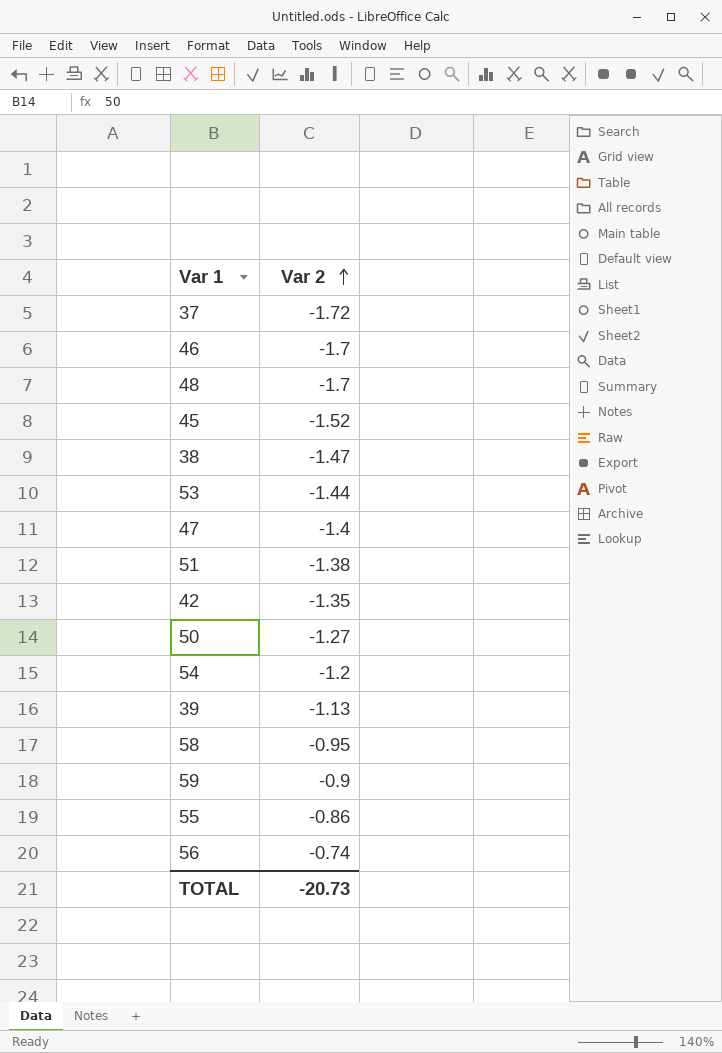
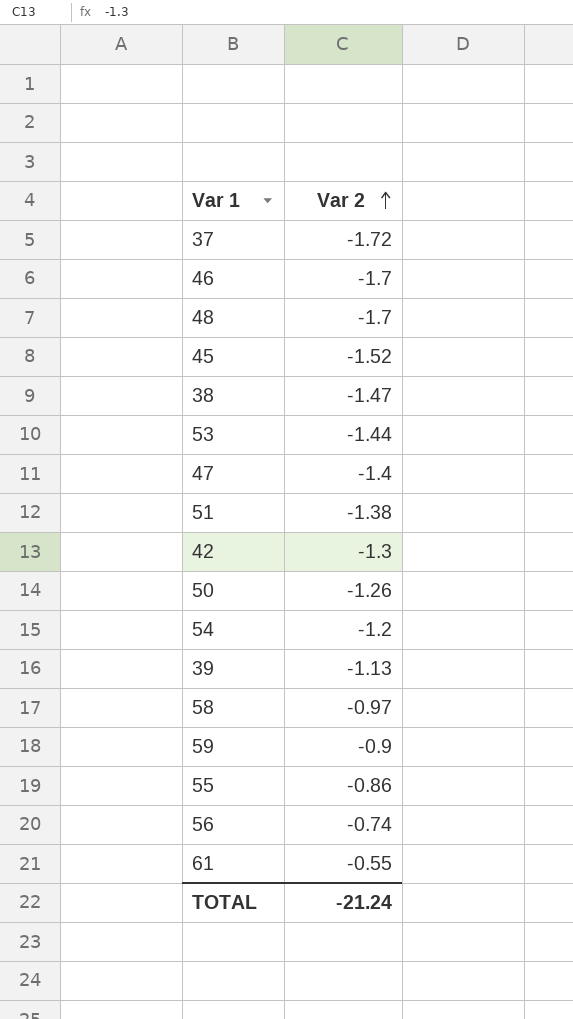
42 | Var 2: -1.35 -> -1.3
50 | Var 2: -1.27 -> -1.26
58 | Var 2: -0.95 -> -0.97
row 61: none -> -0.55
TOTAL | Var 2: -20.73 -> -21.24

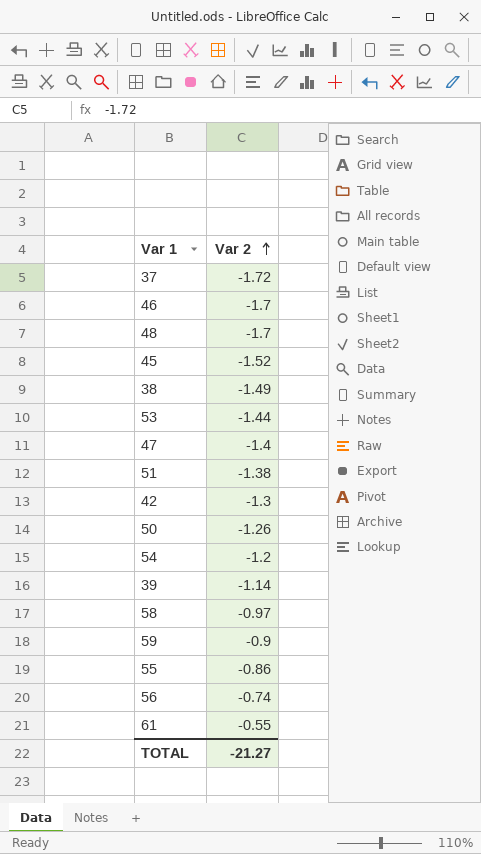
38 | Var 2: -1.47 -> -1.49
39 | Var 2: -1.13 -> -1.14
TOTAL | Var 2: -21.24 -> -21.27

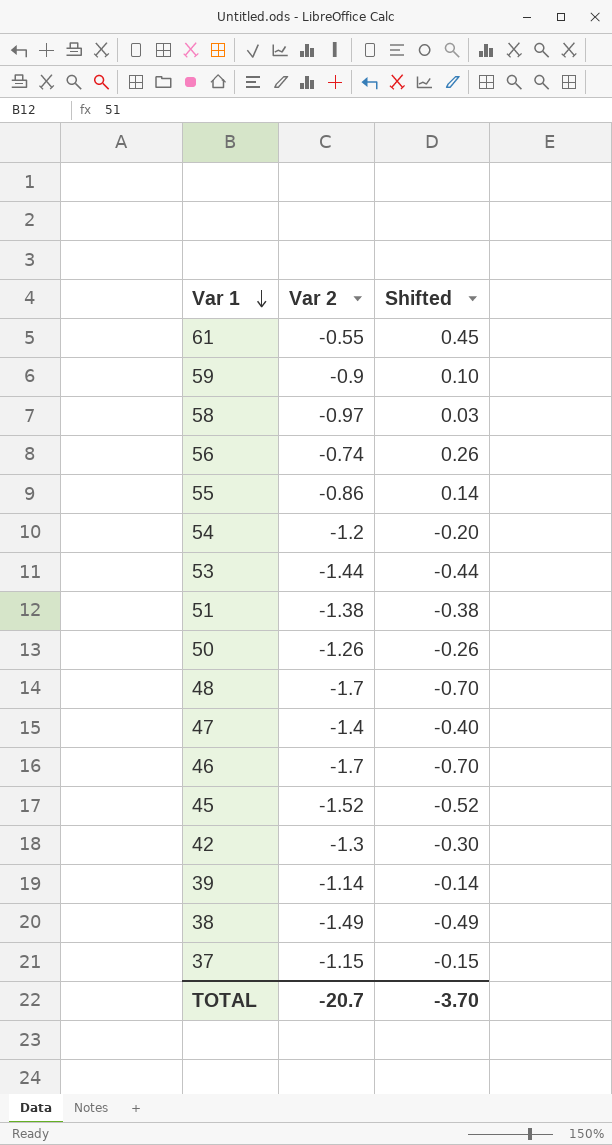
row order: Var 2 ascending -> Var 1 descending
column Shifted | formula: none -> [Var 2] + 1
37 | Var 2: -1.72 -> -1.15
TOTAL | Var 2: -21.27 -> -20.7

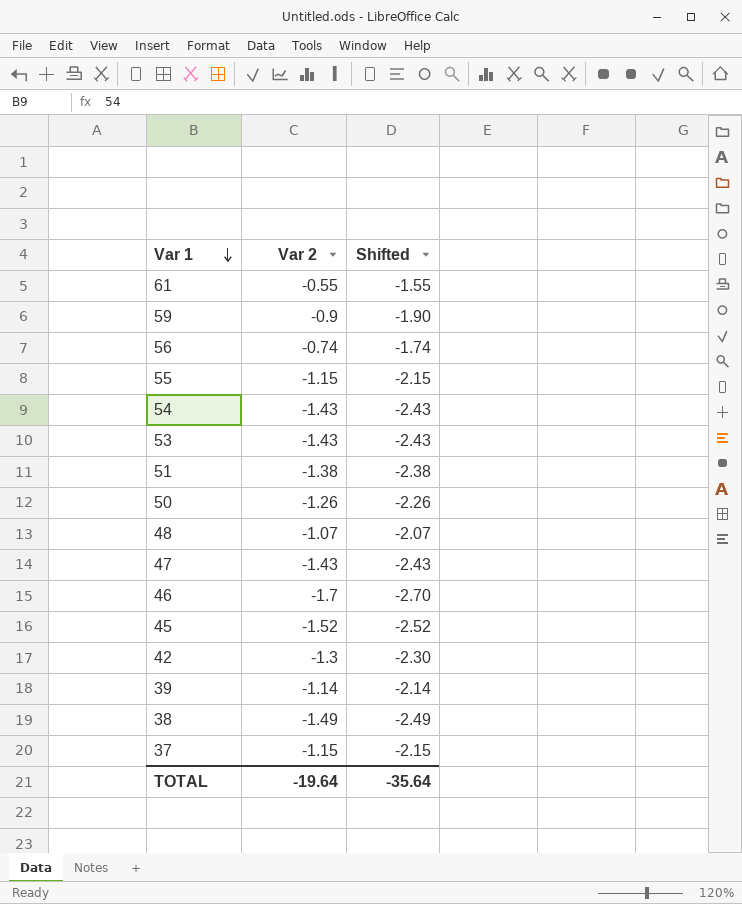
column Shifted | formula: [Var 2] + 1 -> [Var 2] - 1
row 58: -0.97 | 0.03 -> none
55 | Var 2: -0.86 -> -1.15
54 | Var 2: -1.2 -> -1.43
53 | Var 2: -1.44 -> -1.43
48 | Var 2: -1.7 -> -1.07
47 | Var 2: -1.4 -> -1.43
TOTAL | Var 2: -20.7 -> -19.64
TOTAL | Shifted: -3.70 -> -35.64

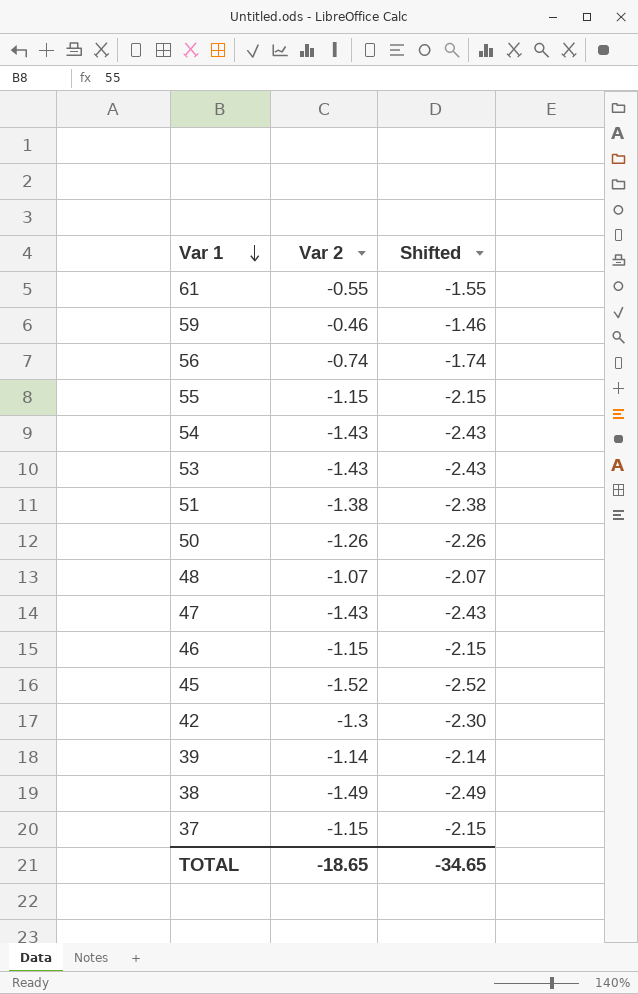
59 | Var 2: -0.9 -> -0.46
59 | Shifted: -1.90 -> -1.46
46 | Var 2: -1.7 -> -1.15
46 | Shifted: -2.70 -> -2.15
TOTAL | Var 2: -19.64 -> -18.65
TOTAL | Shifted: -35.64 -> -34.65

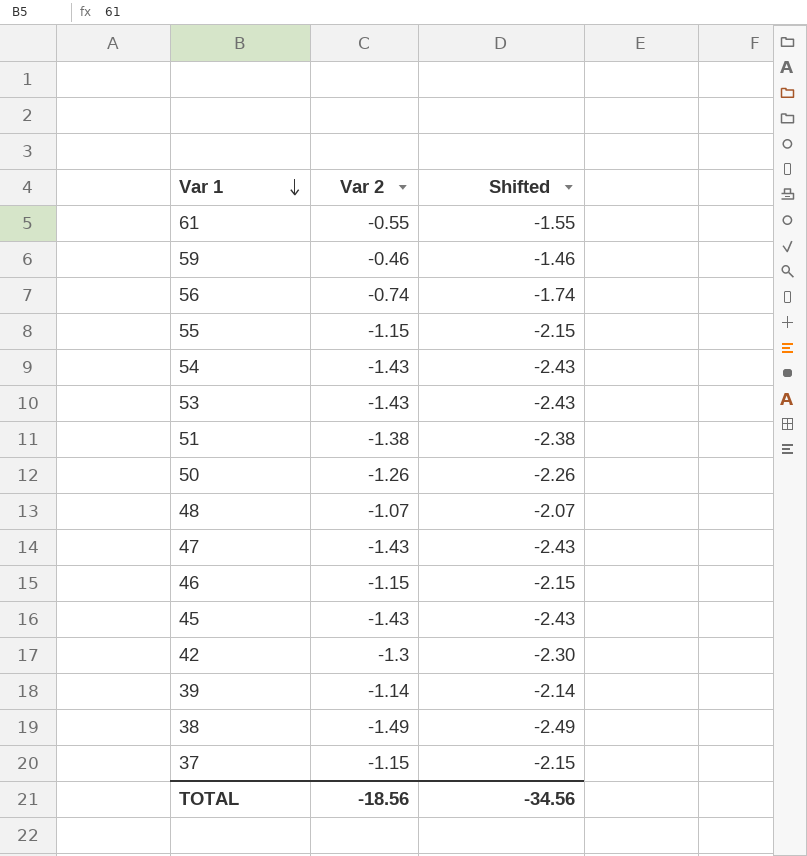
45 | Var 2: -1.52 -> -1.43
45 | Shifted: -2.52 -> -2.43
TOTAL | Var 2: -18.65 -> -18.56
TOTAL | Shifted: -34.65 -> -34.56

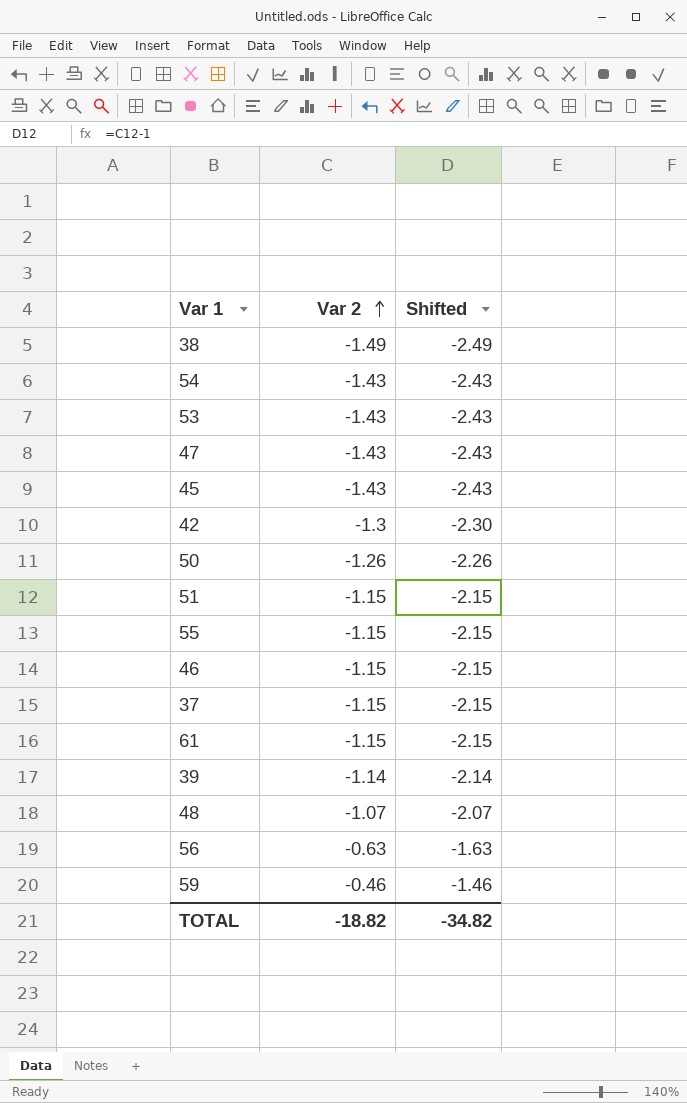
row order: Var 1 descending -> Var 2 ascending
51 | Var 2: -1.38 -> -1.15
51 | Shifted: -2.38 -> -2.15
61 | Var 2: -0.55 -> -1.15
61 | Shifted: -1.55 -> -2.15
56 | Var 2: -0.74 -> -0.63
56 | Shifted: -1.74 -> -1.63
TOTAL | Var 2: -18.56 -> -18.82
TOTAL | Shifted: -34.56 -> -34.82

